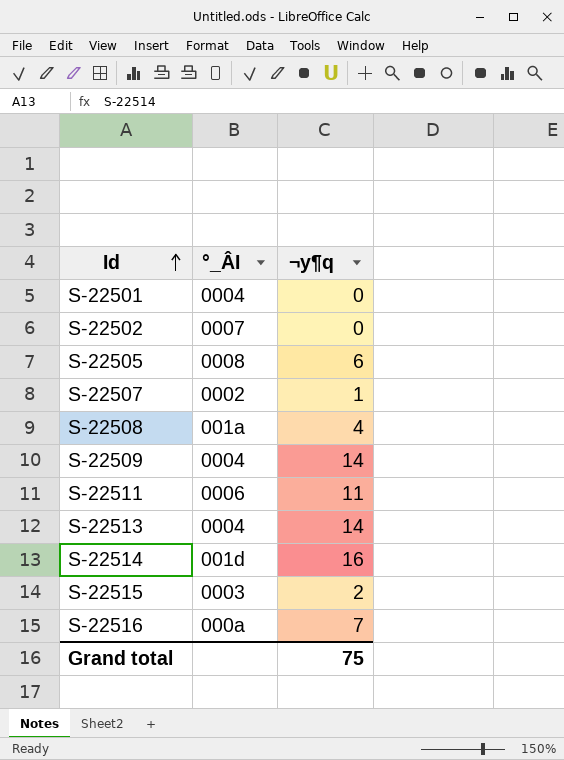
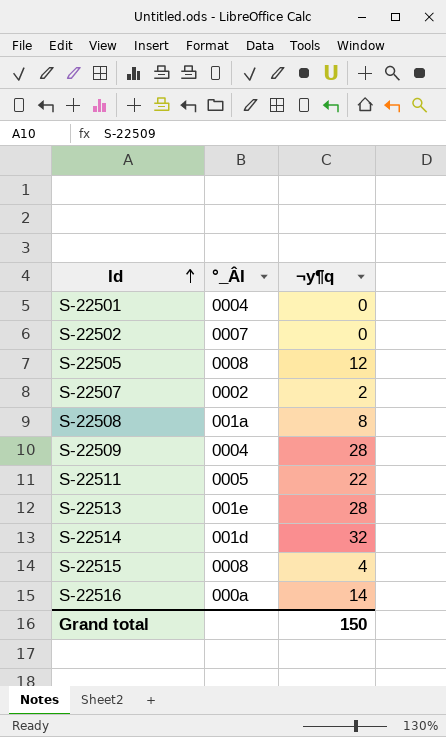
S-22505 | ¬y¶q: 6 -> 12
S-22507 | ¬y¶q: 1 -> 2
S-22508 | ¬y¶q: 4 -> 8
S-22509 | ¬y¶q: 14 -> 28
S-22511 | °_ÂI: 0006 -> 0005
S-22511 | ¬y¶q: 11 -> 22
S-22513 | °_ÂI: 0004 -> 001e
S-22513 | ¬y¶q: 14 -> 28
S-22514 | ¬y¶q: 16 -> 32
S-22515 | °_ÂI: 0003 -> 0008
S-22515 | ¬y¶q: 2 -> 4
S-22516 | ¬y¶q: 7 -> 14
Grand total | ¬y¶q: 75 -> 150

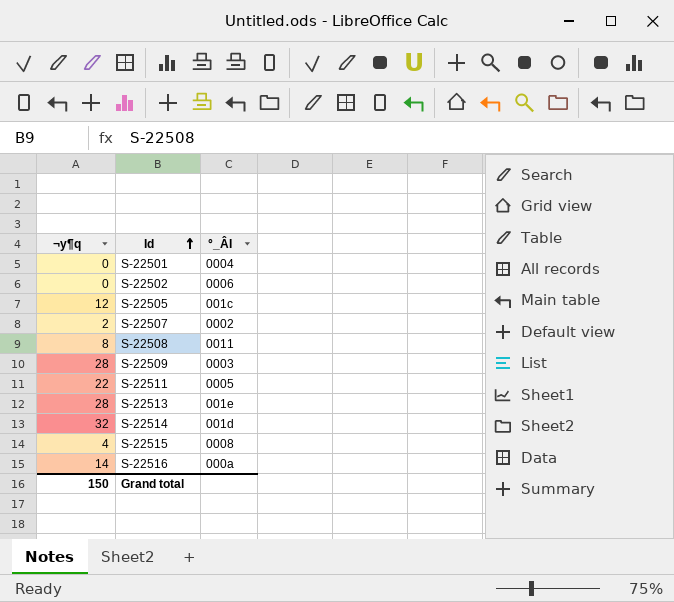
column ¬y¶q | position: 3 -> 1
S-22502 | °_ÂI: 0007 -> 0006
S-22505 | °_ÂI: 0008 -> 001c
S-22508 | °_ÂI: 001a -> 0011
S-22509 | °_ÂI: 0004 -> 0003

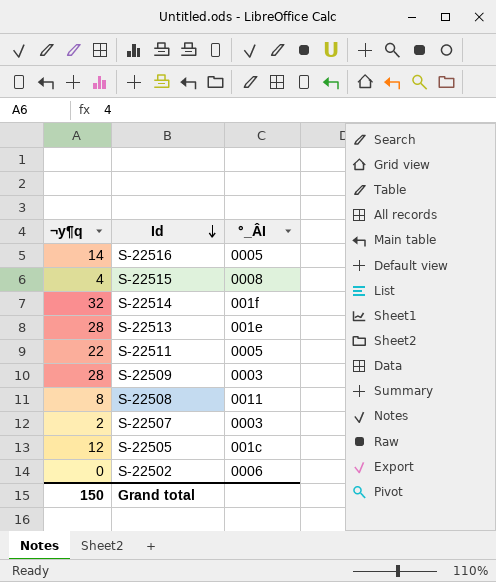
row order: Id ascending -> Id descending
row S-22501: 0 | 0004 -> none
S-22516 | °_ÂI: 000a -> 0005
S-22514 | °_ÂI: 001d -> 001f
S-22507 | °_ÂI: 0002 -> 0003

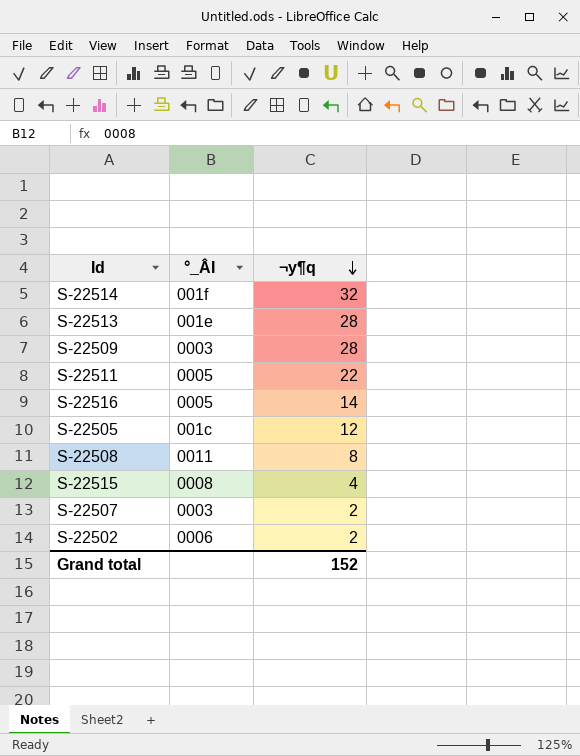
row order: Id descending -> ¬y¶q descending
column ¬y¶q | position: 1 -> 3
S-22502 | ¬y¶q: 0 -> 2
Grand total | ¬y¶q: 150 -> 152

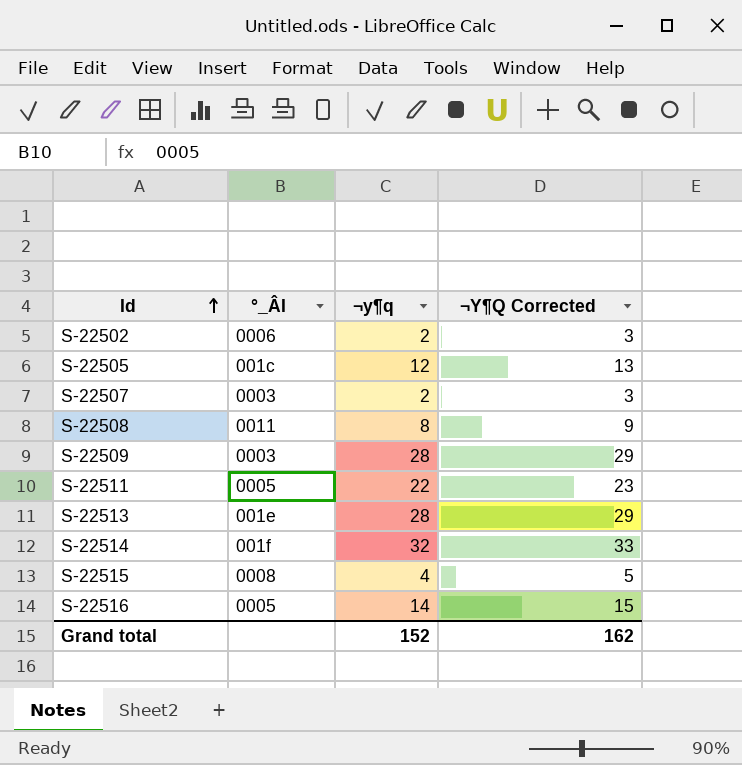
row order: ¬y¶q descending -> Id ascending
column ¬Y¶Q Corrected | formula: none -> [¬y¶q] + 1

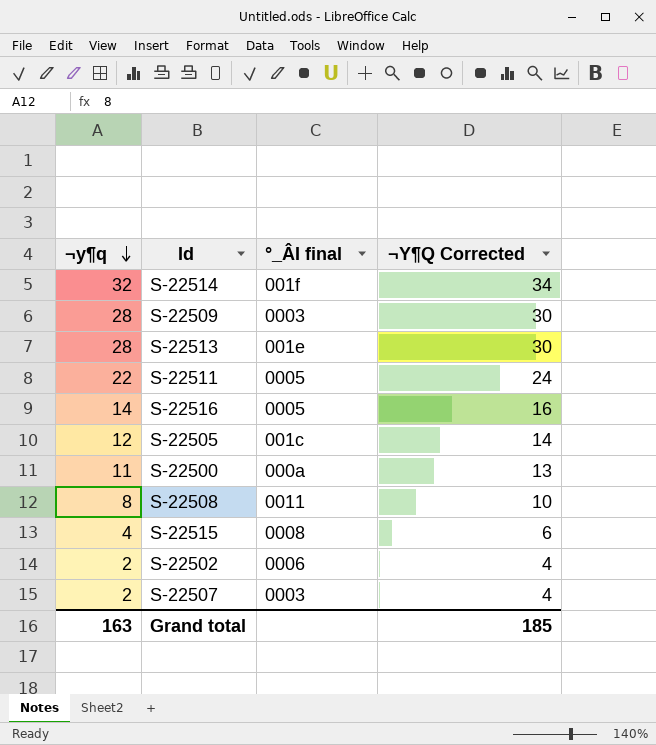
row order: Id ascending -> ¬y¶q descending
column ¬y¶q | position: 3 -> 1
column name: °_ÂI -> °_ÂI final
column ¬Y¶Q Corrected | formula: [¬y¶q] + 1 -> [¬y¶q] + 2
row S-22500: none -> 11 | 000a | 13
Grand total | ¬y¶q: 152 -> 163
Grand total | ¬Y¶Q Corrected: 162 -> 185

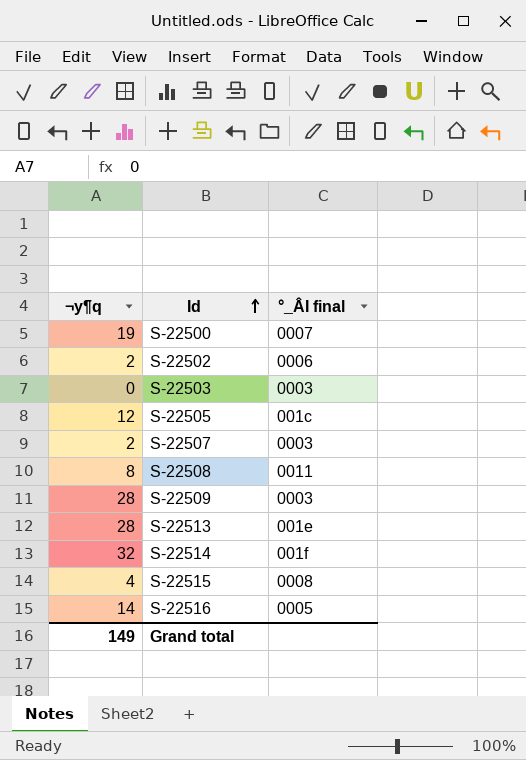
row order: ¬y¶q descending -> Id ascending
column ¬Y¶Q Corrected | formula: [¬y¶q] + 2 -> none
row S-22511: 22 | 0005 | 24 -> none
S-22500 | ¬y¶q: 11 -> 19
S-22500 | °_ÂI final: 000a -> 0007
row S-22503: none -> 0 | 0003
Grand total | ¬y¶q: 163 -> 149

